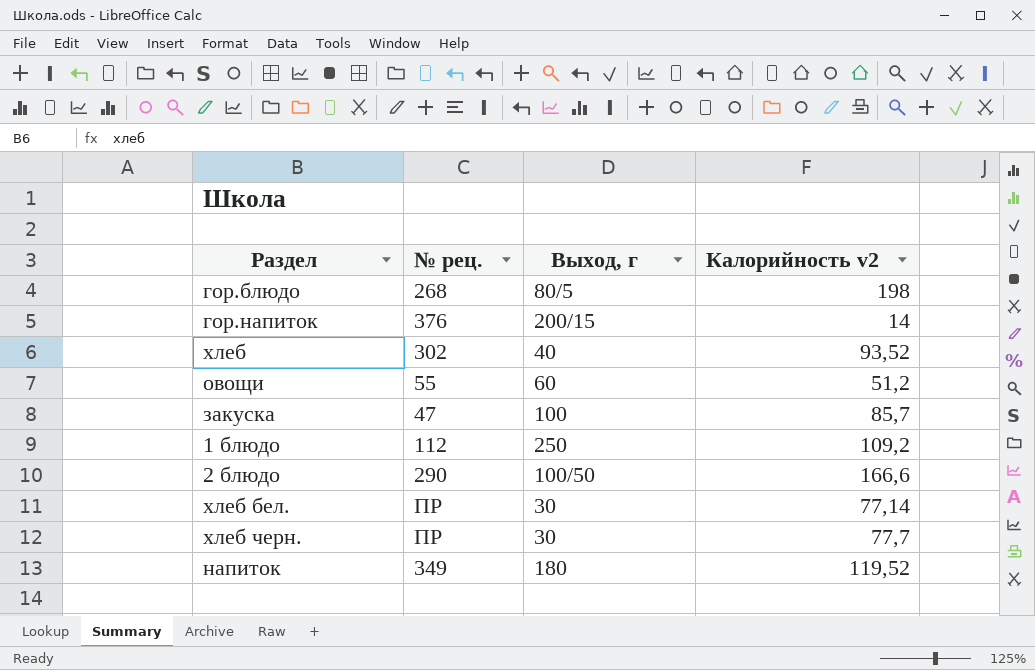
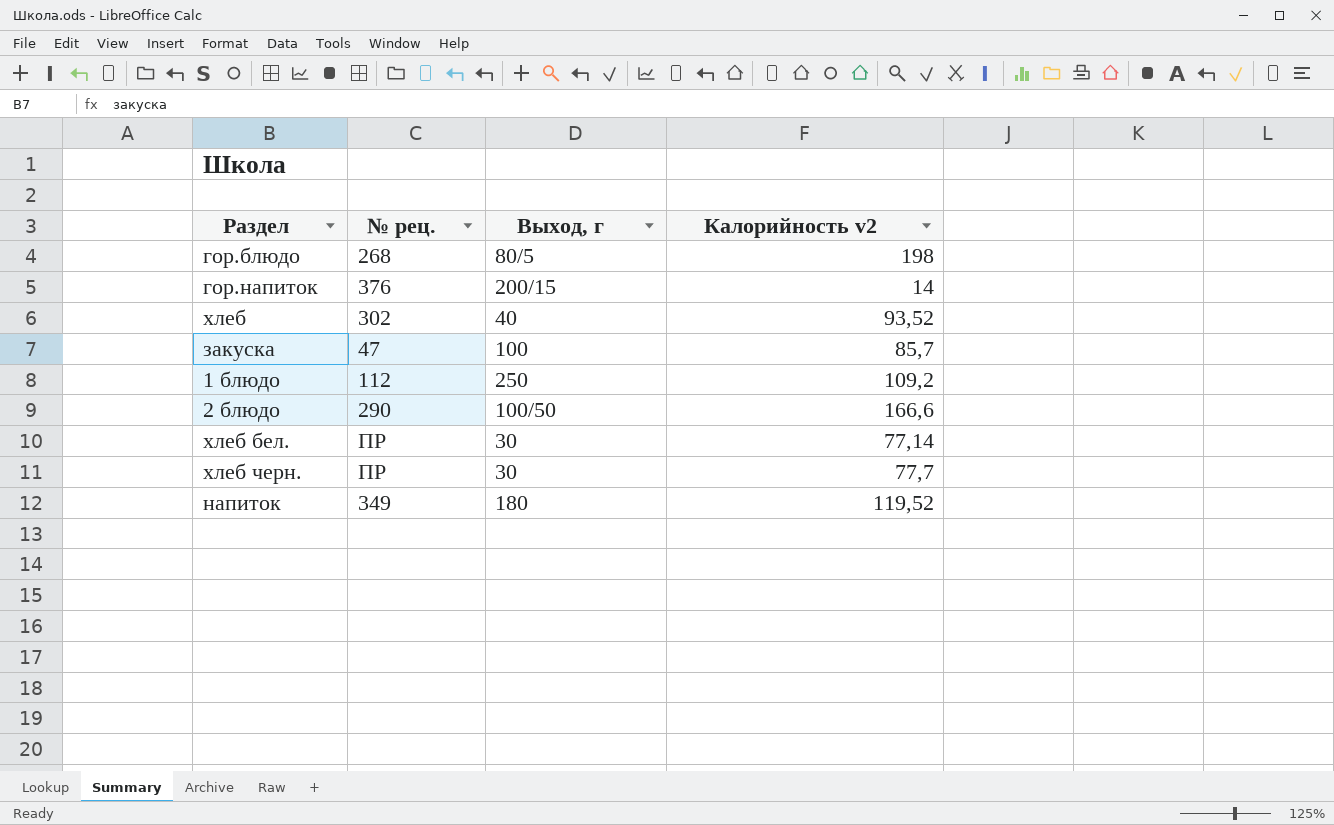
row овощи: 55 | 60 | 51,2 -> none

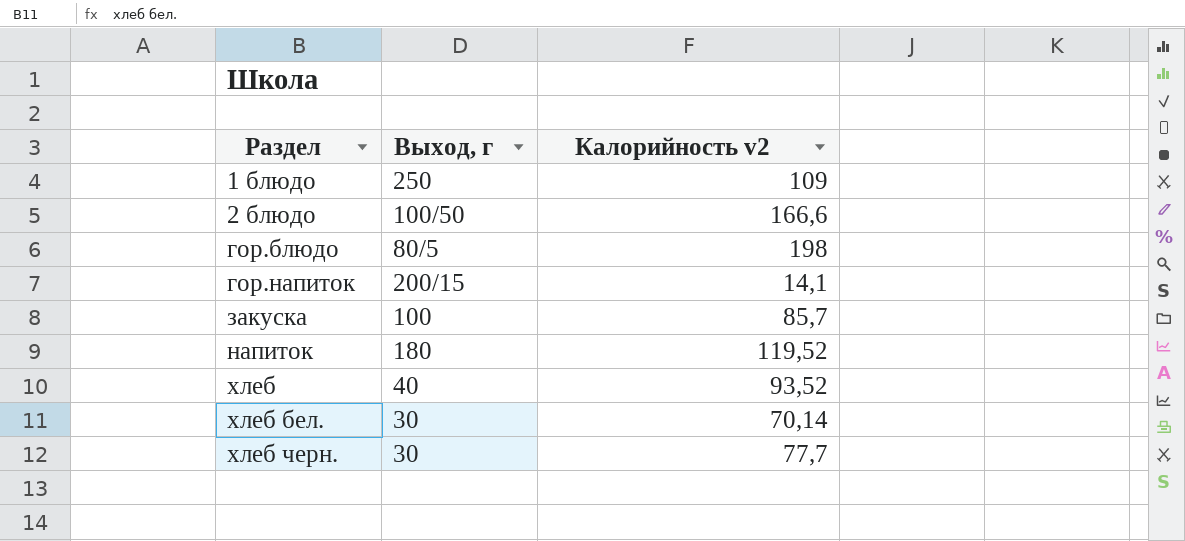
row order: none -> Раздел ascending
column № рец. | position: 2 -> none
1 блюдо | Калорийность v2: 109,2 -> 109
гор.напиток | Калорийность v2: 14 -> 14,1
хлеб бел. | Калорийность v2: 77,14 -> 70,14

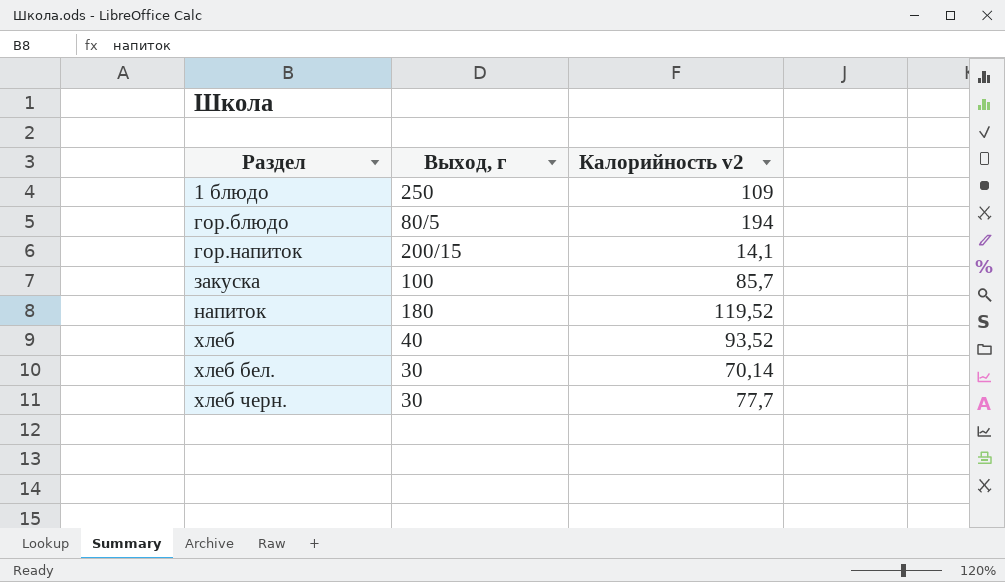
row 2 блюдо: 100/50 | 166,6 -> none
гор.блюдо | Калорийность v2: 198 -> 194

